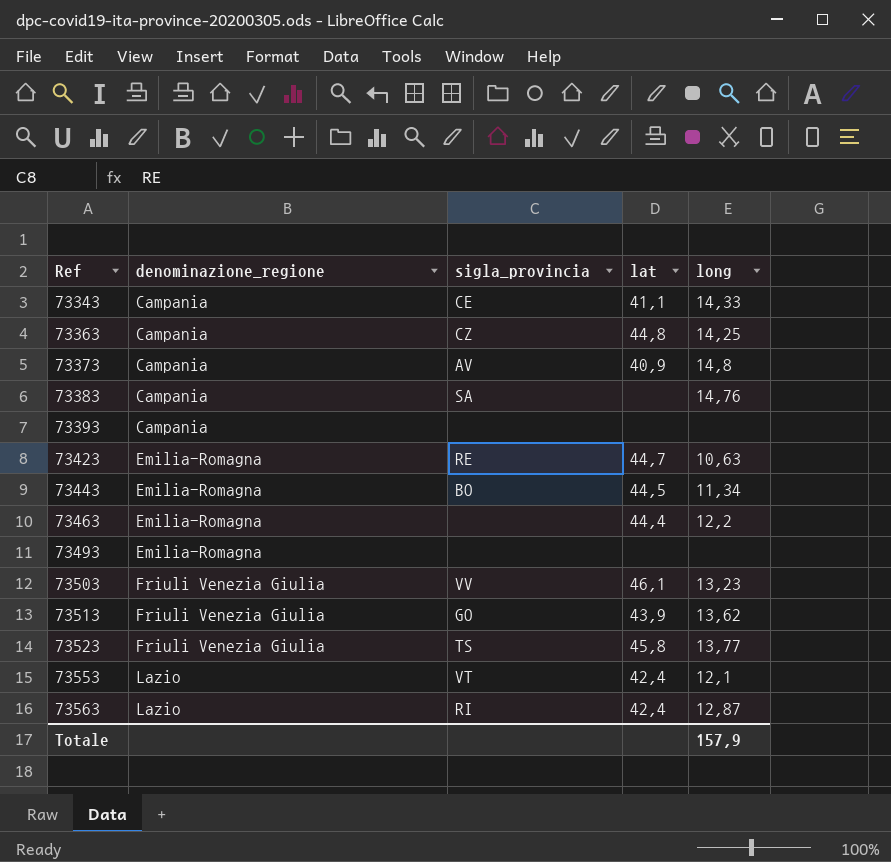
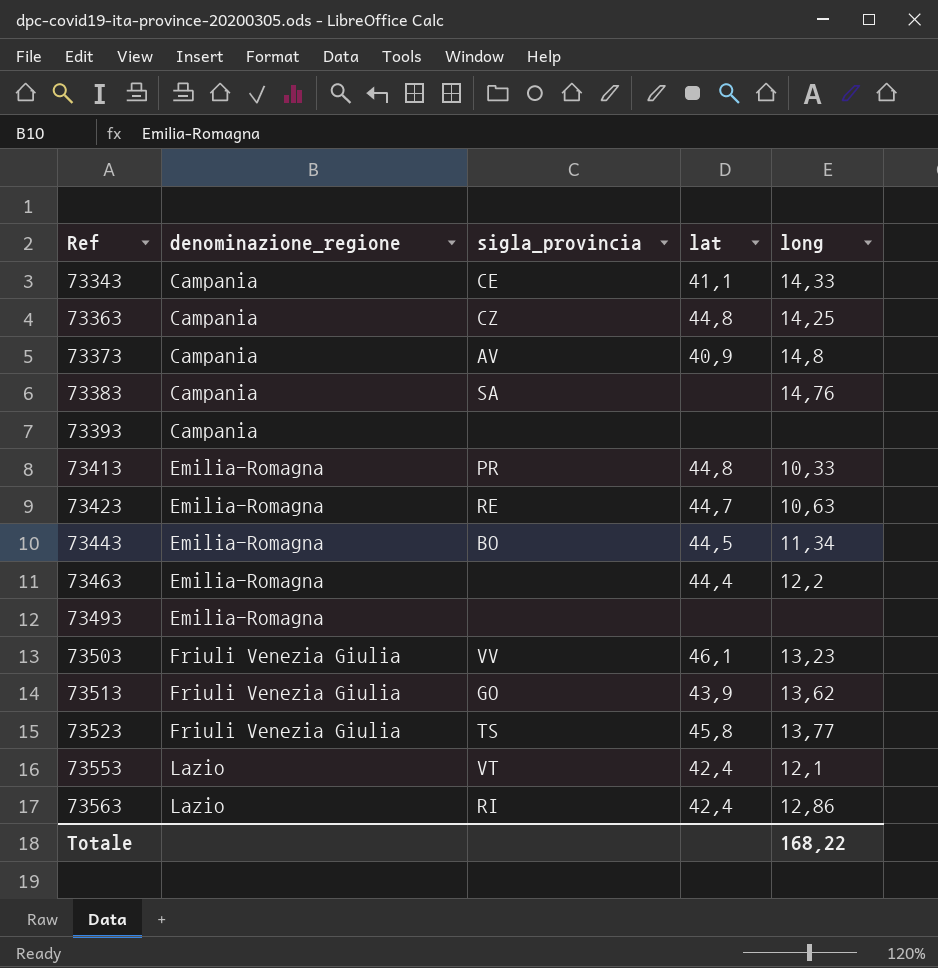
row 73413: none -> Emilia-Romagna | PR | 44,8 | 10,33
73563 | long: 12,87 -> 12,86
Totale | long: 157,9 -> 168,22

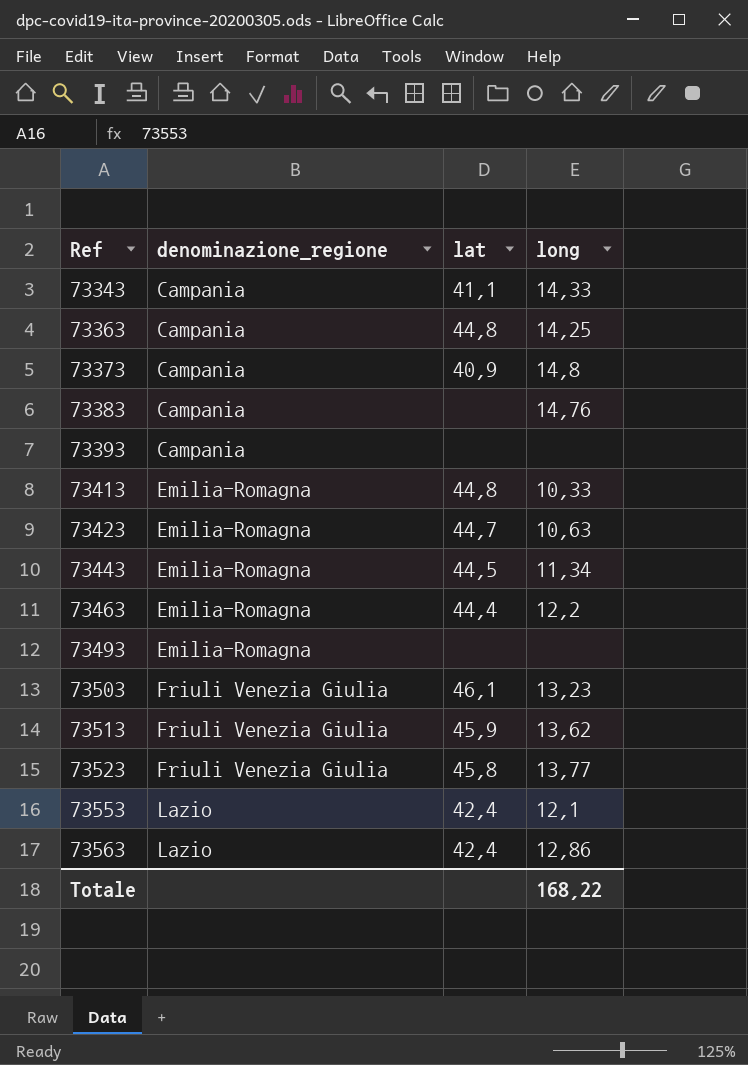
column sigla_provincia | position: 3 -> none
73513 | lat: 43,9 -> 45,9

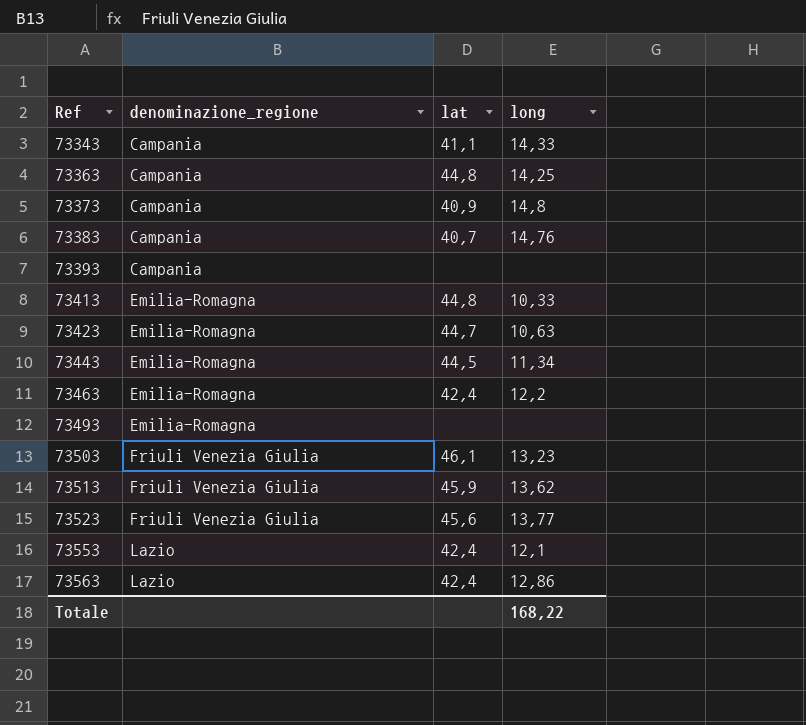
73383 | lat: none -> 40,7
73463 | lat: 44,4 -> 42,4
73523 | lat: 45,8 -> 45,6

